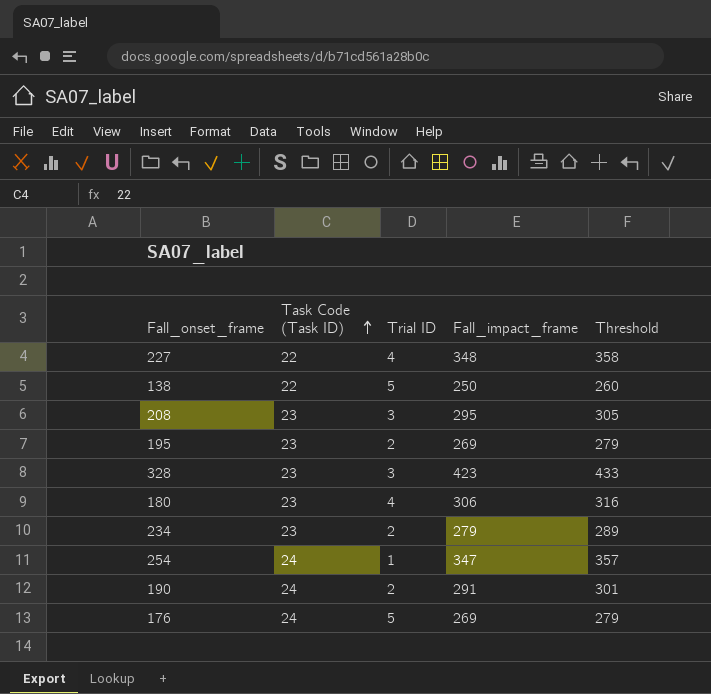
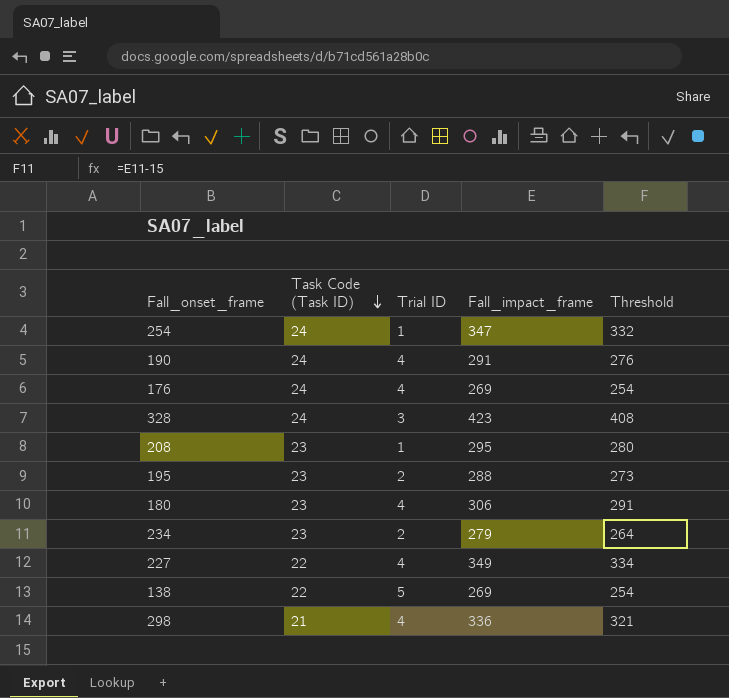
row order: Task Code (Task ID) ascending -> Task Code (Task ID) descending
column Threshold | formula: [Fall_impact_frame] + 10 -> [Fall_impact_frame] - 15
190 | Trial ID: 2 -> 4
176 | Trial ID: 5 -> 4
328 | Task Code (Task ID): 23 -> 24
208 | Trial ID: 3 -> 1
195 | Fall_impact_frame: 269 -> 288
227 | Fall_impact_frame: 348 -> 349
138 | Fall_impact_frame: 250 -> 269
row 298: none -> 21 | 4 | 336 | 321

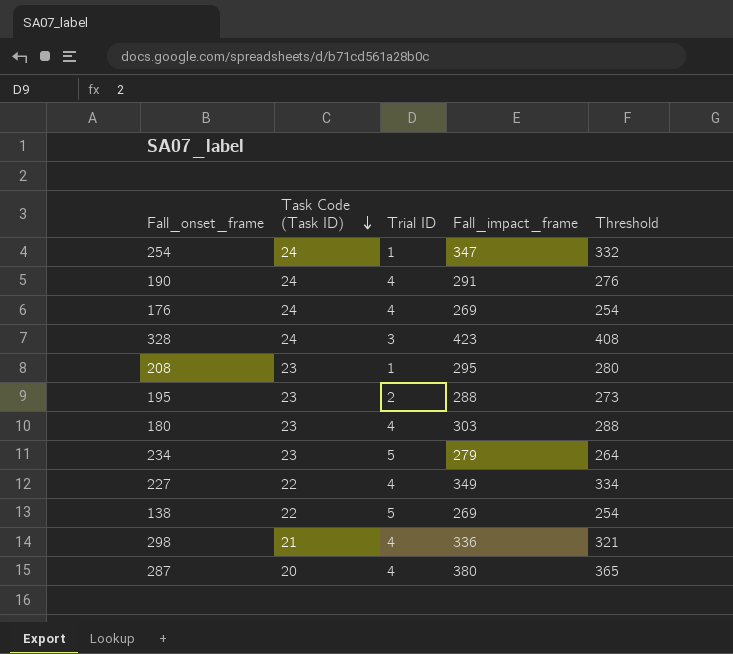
180 | Fall_impact_frame: 306 -> 303
180 | Threshold: 291 -> 288
234 | Trial ID: 2 -> 5
row 287: none -> 20 | 4 | 380 | 365

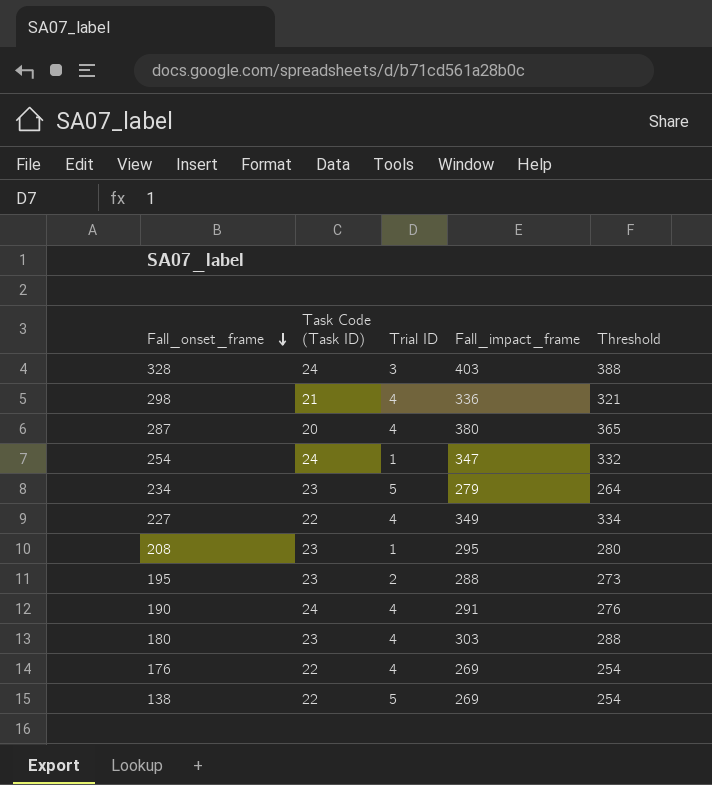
row order: Task Code (Task ID) descending -> Fall_onset_frame descending
328 | Fall_impact_frame: 423 -> 403
328 | Threshold: 408 -> 388
176 | Task Code (Task ID): 24 -> 22

